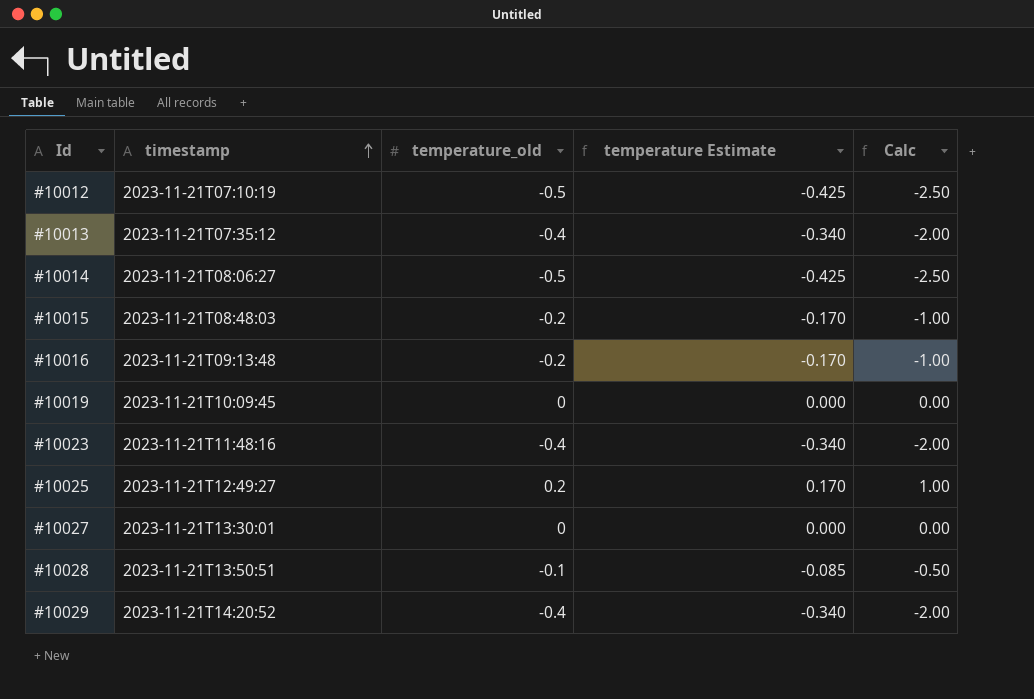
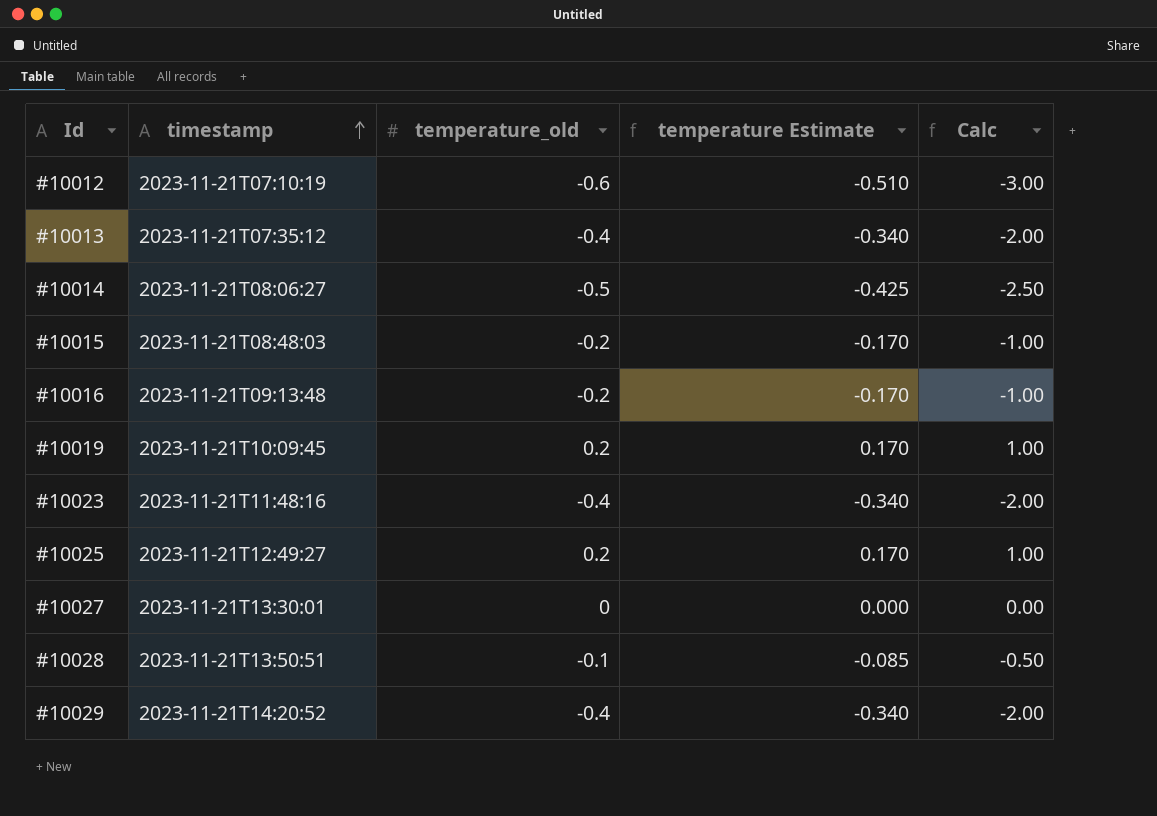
#10012 | temperature_old: -0.5 -> -0.6
#10012 | temperature Estimate: -0.425 -> -0.510
#10012 | Calc: -2.50 -> -3.00
#10019 | temperature_old: 0 -> 0.2
#10019 | temperature Estimate: 0.000 -> 0.170
#10019 | Calc: 0.00 -> 1.00

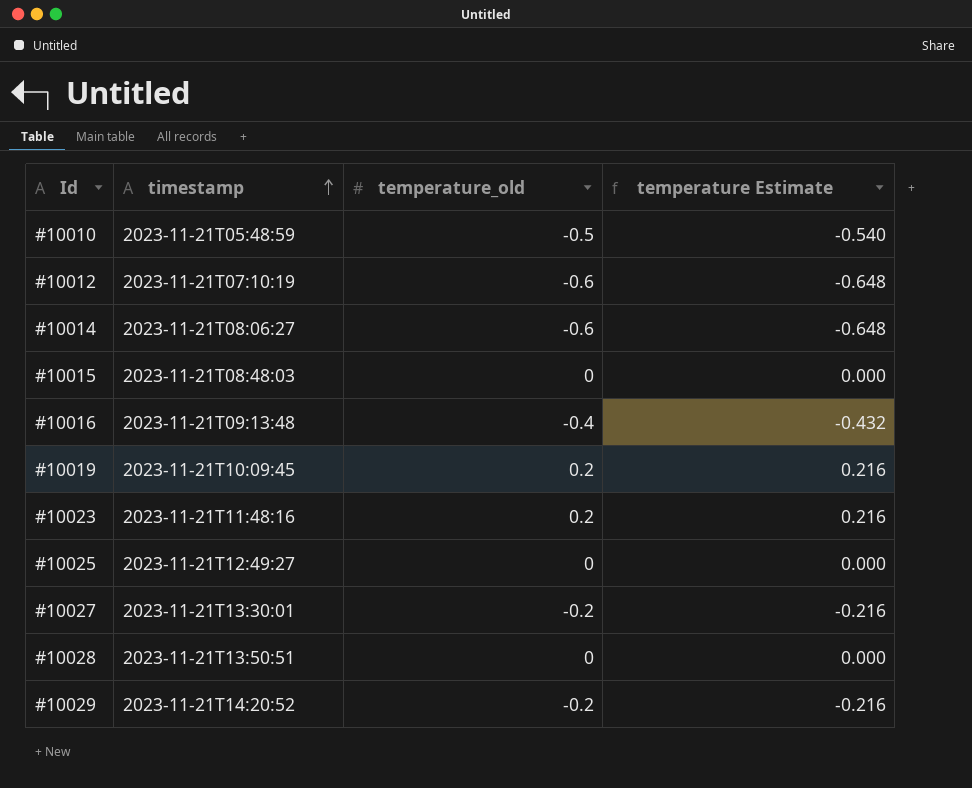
column Calc | formula: [temperature_old] * 5 -> none
column temperature Estimate | formula: [temperature_old] * 0.85 -> [temperature_old] * 1.08
row #10013: 2023-11-21T07:35:12 | -0.4 | -0.340 | -2.00 -> none
row #10010: none -> 2023-11-21T05:48:59 | -0.5 | -0.540
#10014 | temperature_old: -0.5 -> -0.6
#10015 | temperature_old: -0.2 -> 0
#10016 | temperature_old: -0.2 -> -0.4
#10023 | temperature_old: -0.4 -> 0.2
#10025 | temperature_old: 0.2 -> 0
#10027 | temperature_old: 0 -> -0.2
#10028 | temperature_old: -0.1 -> 0
#10029 | temperature_old: -0.4 -> -0.2

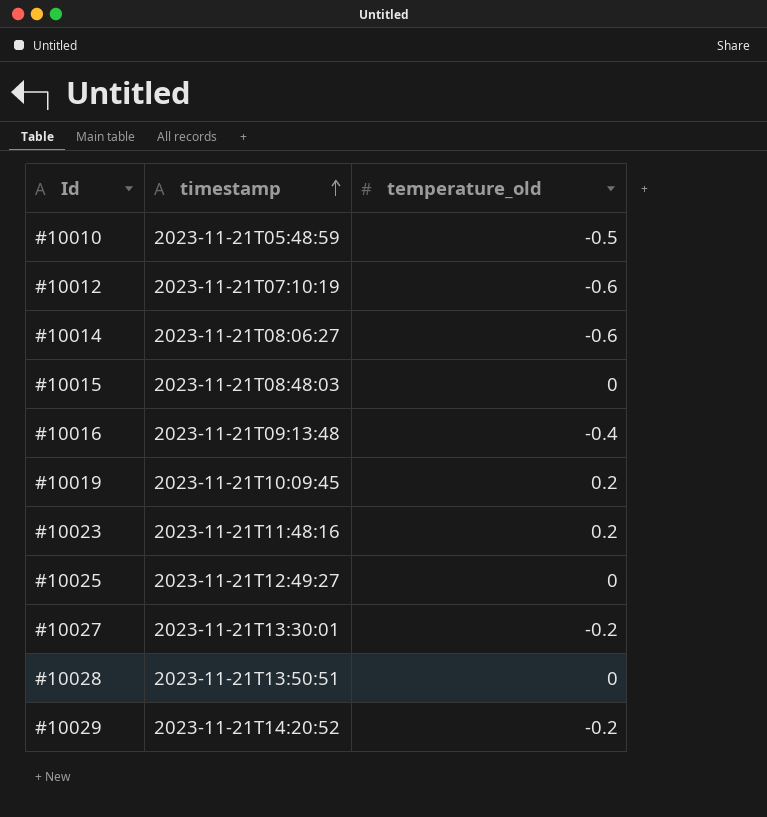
column temperature Estimate | formula: [temperature_old] * 1.08 -> none

